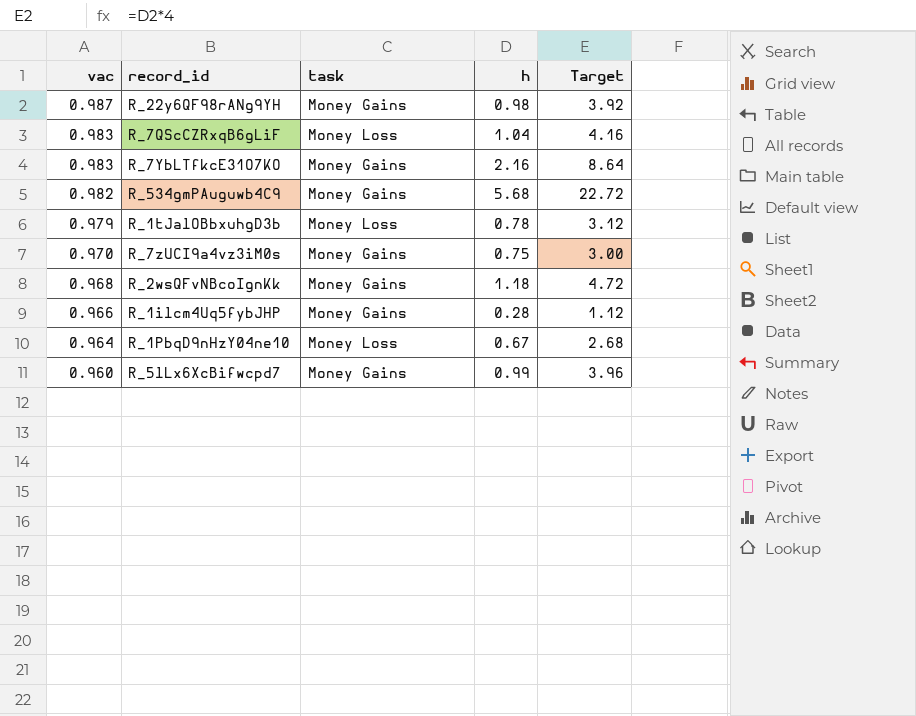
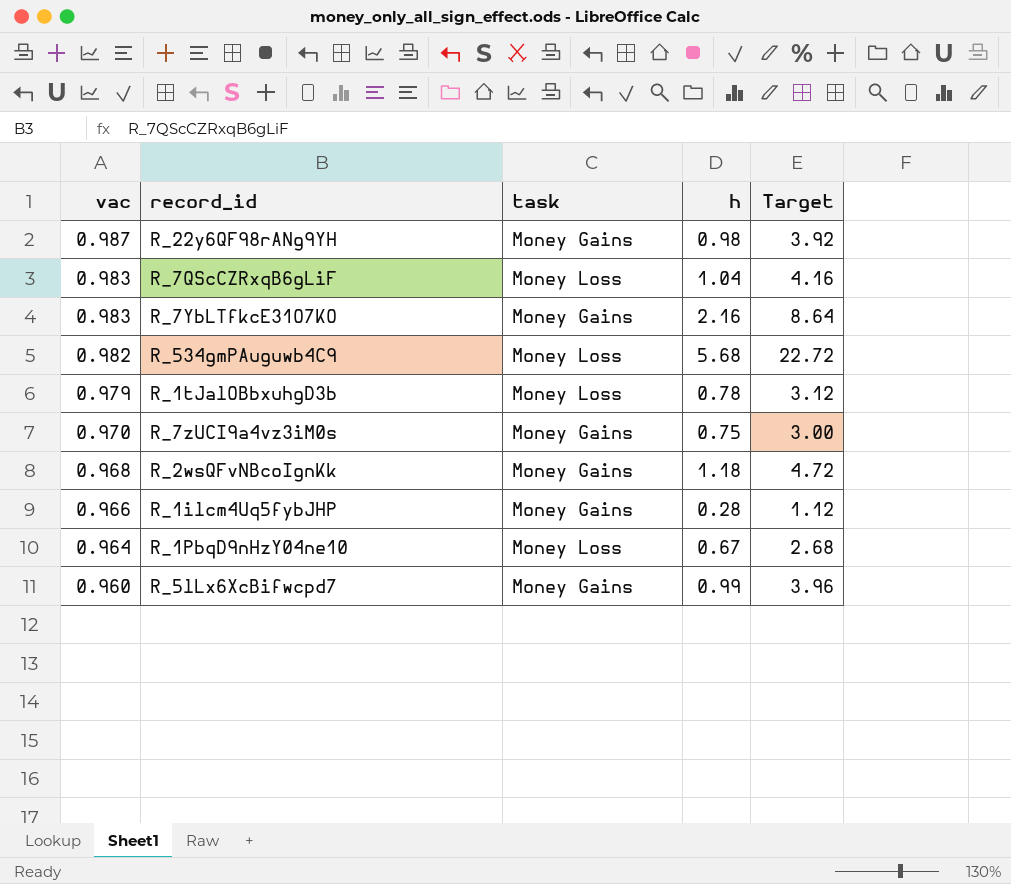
R_534gmPAuguwb4C9 | task: Money Gains -> Money Loss

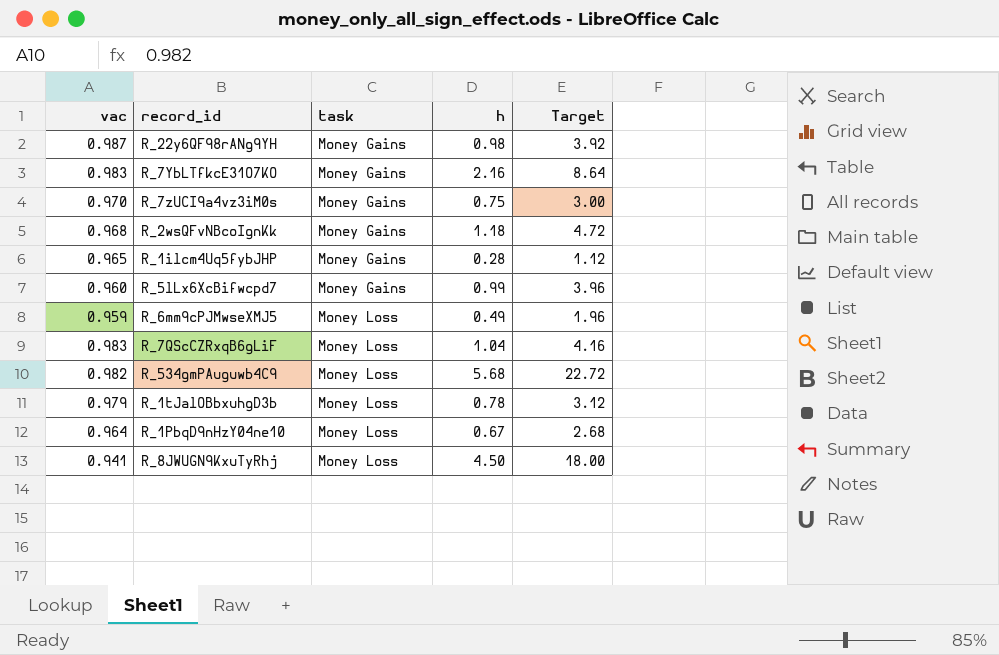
row order: vac descending -> task ascending
R_1ilcm4Uq5fybJHP | vac: 0.966 -> 0.965
row R_6mm9cPJMwseXMJ5: none -> 0.959 | Money Loss | 0.49 | 1.96
row R_8JWUGN9KxuTyRhj: none -> 0.941 | Money Loss | 4.50 | 18.00

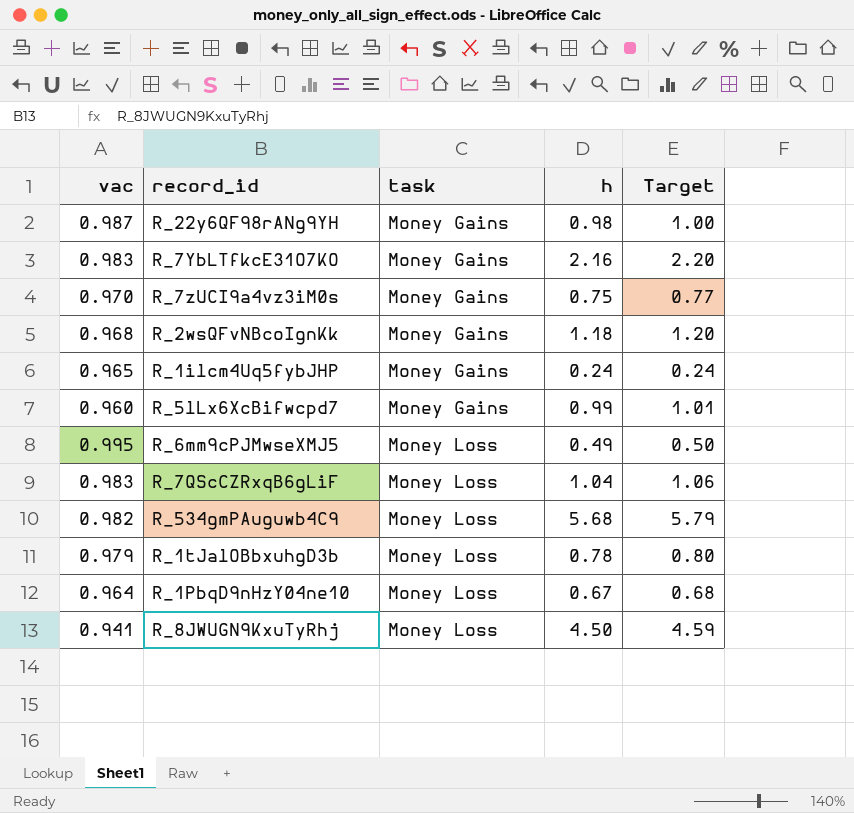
column Target | formula: [h] * 4 -> [h] * 1.02
R_1ilcm4Uq5fybJHP | h: 0.28 -> 0.24
R_6mm9cPJMwseXMJ5 | vac: 0.959 -> 0.995

